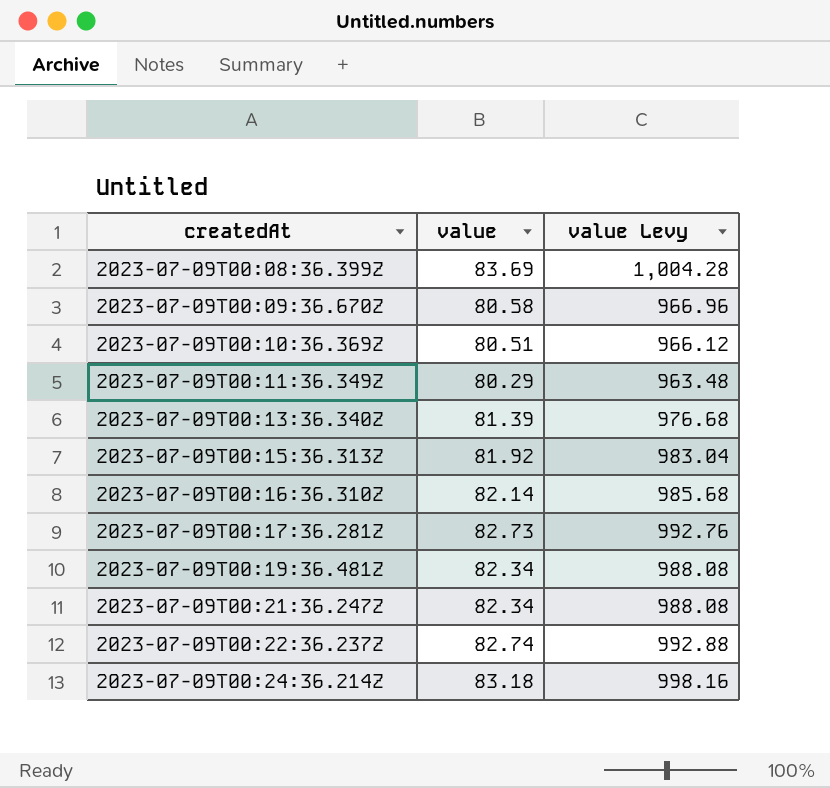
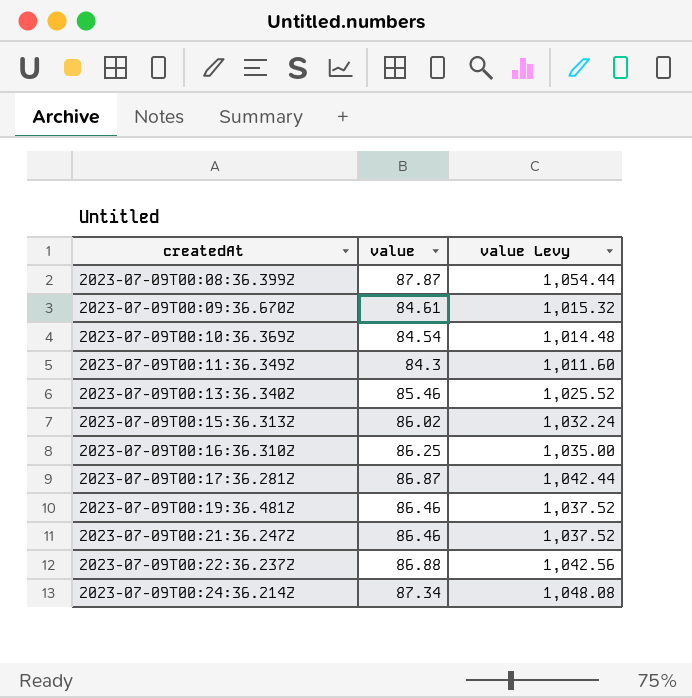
2023-07-09T00:08:36.399Z | value: 83.69 -> 87.87
2023-07-09T00:08:36.399Z | value Levy: 1,004.28 -> 1,054.44
2023-07-09T00:09:36.670Z | value: 80.58 -> 84.61
2023-07-09T00:09:36.670Z | value Levy: 966.96 -> 1,015.32
2023-07-09T00:10:36.369Z | value: 80.51 -> 84.54
2023-07-09T00:10:36.369Z | value Levy: 966.12 -> 1,014.48
2023-07-09T00:11:36.349Z | value: 80.29 -> 84.3
2023-07-09T00:11:36.349Z | value Levy: 963.48 -> 1,011.60
2023-07-09T00:13:36.340Z | value: 81.39 -> 85.46
2023-07-09T00:13:36.340Z | value Levy: 976.68 -> 1,025.52
2023-07-09T00:15:36.313Z | value: 81.92 -> 86.02
2023-07-09T00:15:36.313Z | value Levy: 983.04 -> 1,032.24
2023-07-09T00:16:36.310Z | value: 82.14 -> 86.25
2023-07-09T00:16:36.310Z | value Levy: 985.68 -> 1,035.00
2023-07-09T00:17:36.281Z | value: 82.73 -> 86.87
2023-07-09T00:17:36.281Z | value Levy: 992.76 -> 1,042.44
2023-07-09T00:19:36.481Z | value: 82.34 -> 86.46
2023-07-09T00:19:36.481Z | value Levy: 988.08 -> 1,037.52
2023-07-09T00:21:36.247Z | value: 82.34 -> 86.46
2023-07-09T00:21:36.247Z | value Levy: 988.08 -> 1,037.52
2023-07-09T00:22:36.237Z | value: 82.74 -> 86.88
2023-07-09T00:22:36.237Z | value Levy: 992.88 -> 1,042.56
2023-07-09T00:24:36.214Z | value: 83.18 -> 87.34
2023-07-09T00:24:36.214Z | value Levy: 998.16 -> 1,048.08

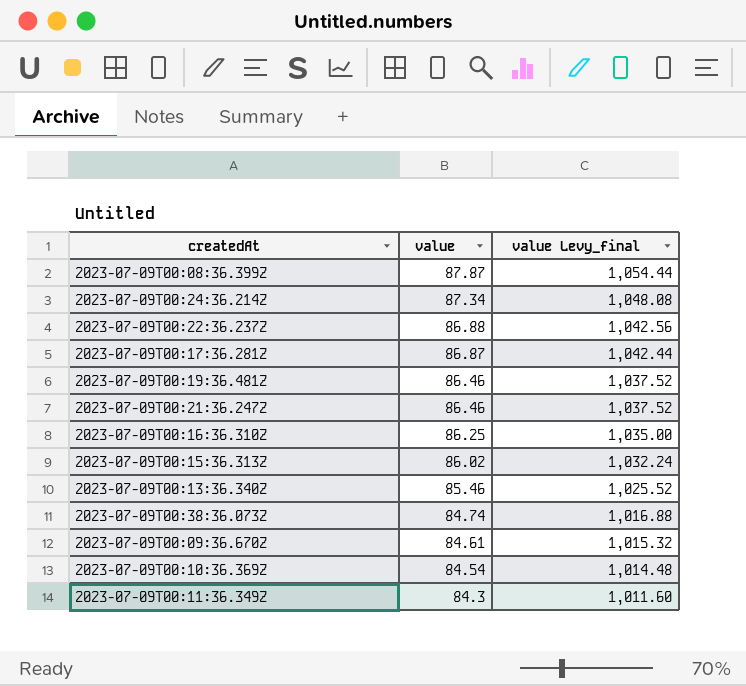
row order: createdAt ascending -> value descending
column name: value Levy -> value Levy_final
row 2023-07-09T00:38:36.073Z: none -> 84.74 | 1,016.88

